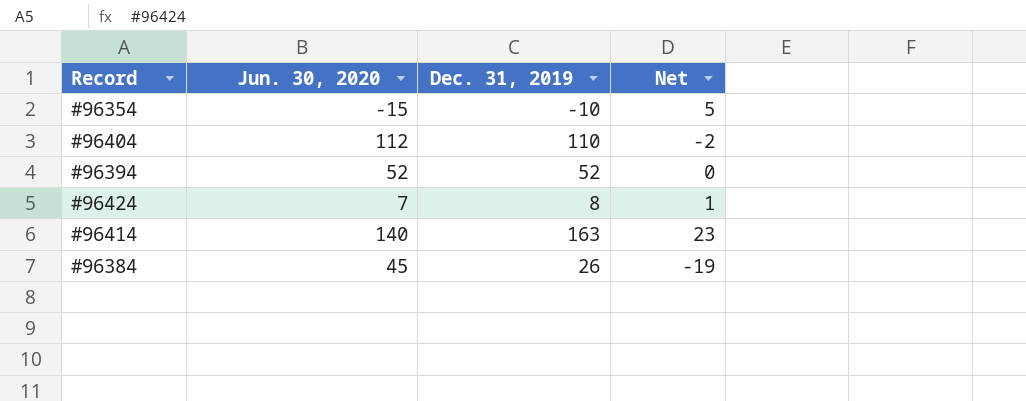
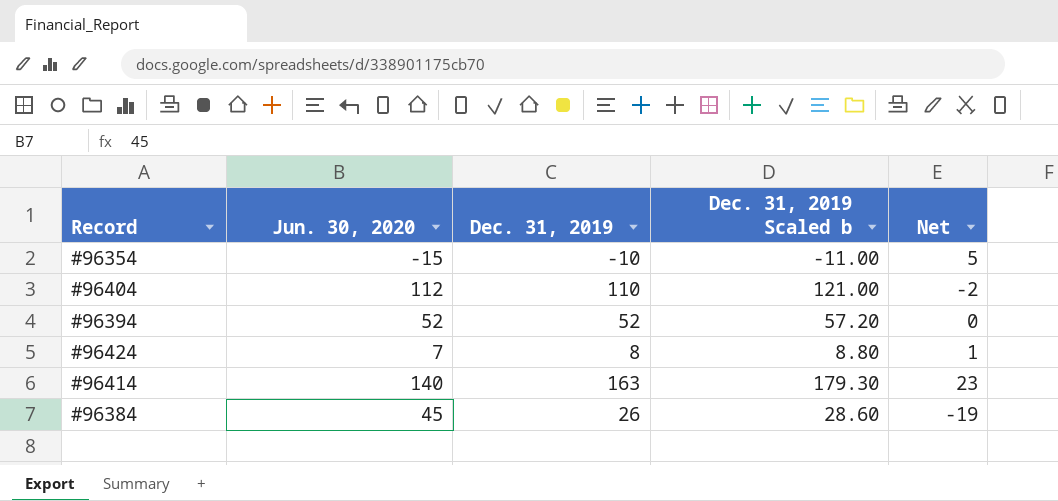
column Dec. 31, 2019 Scaled b | formula: none -> [Dec. 31, 2019] * 1.1

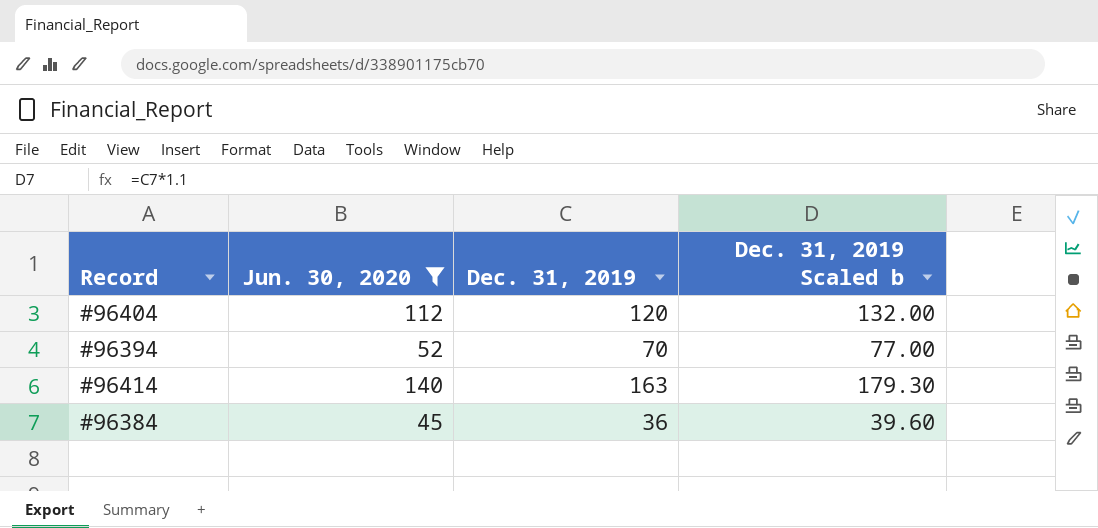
filter: none -> Jun. 30, 2020 >= 45
column Net | formula: [Dec. 31, 2019] - [Jun. 30, 2020] -> none
#96404 | Dec. 31, 2019: 110 -> 120
#96404 | Dec. 31, 2019 Scaled b: 121.00 -> 132.00
#96394 | Dec. 31, 2019: 52 -> 70
#96394 | Dec. 31, 2019 Scaled b: 57.20 -> 77.00
#96384 | Dec. 31, 2019: 26 -> 36
#96384 | Dec. 31, 2019 Scaled b: 28.60 -> 39.60

